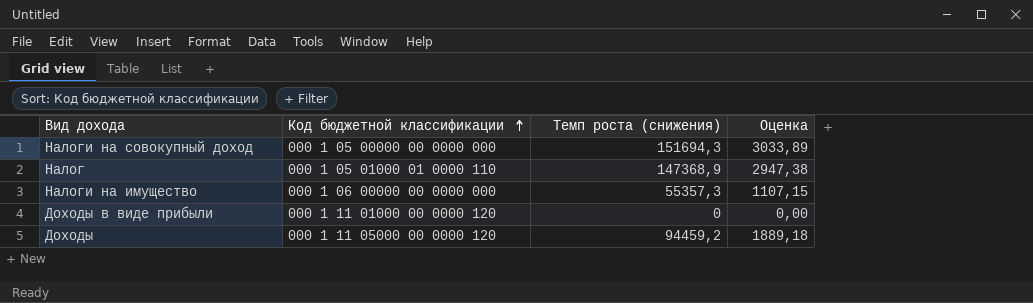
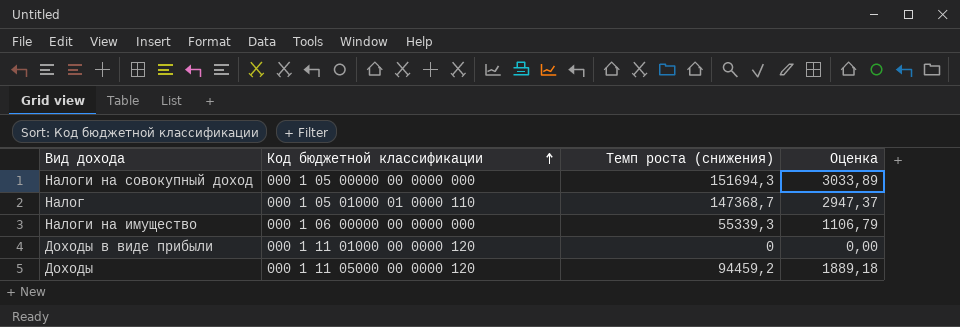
Налог | Темп роста (снижения): 147368,9 -> 147368,7
Налог | Оценка: 2947,38 -> 2947,37
Налоги на имущество | Темп роста (снижения): 55357,3 -> 55339,3
Налоги на имущество | Оценка: 1107,15 -> 1106,79

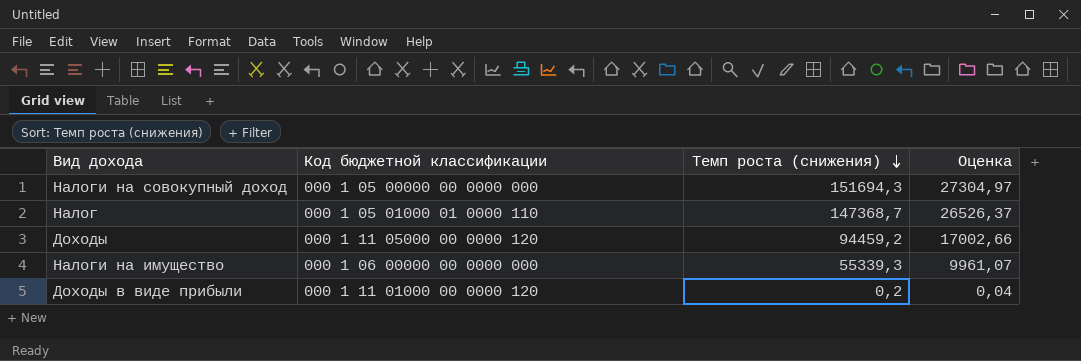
row order: Код бюджетной классификации ascending -> Темп роста (снижения) descending
column Оценка | formula: [Темп роста (снижения)] * 0,02 -> [Темп роста (снижения)] * 0,18
Доходы в виде прибыли | Темп роста (снижения): 0 -> 0,2

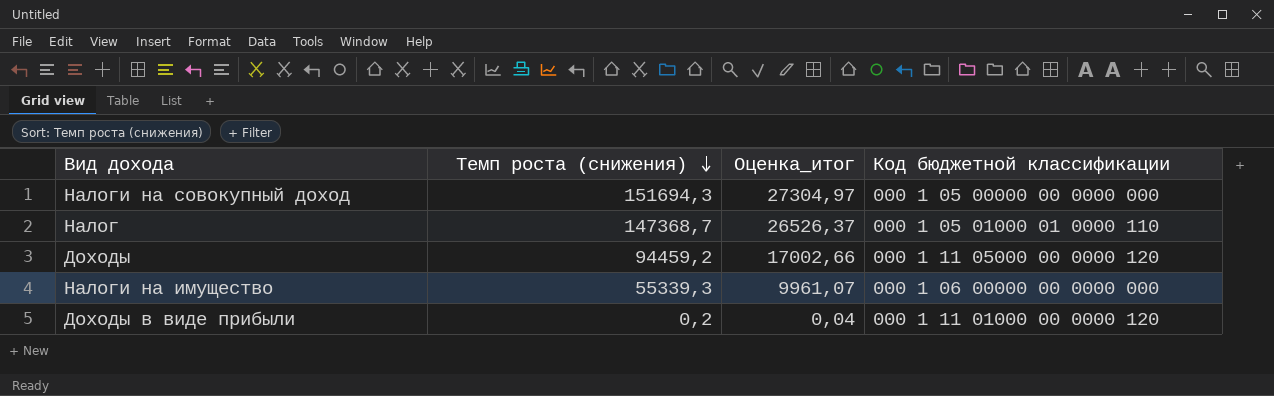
column name: Оценка -> Оценка_итог
column Код бюджетной классификации | position: 2 -> 4

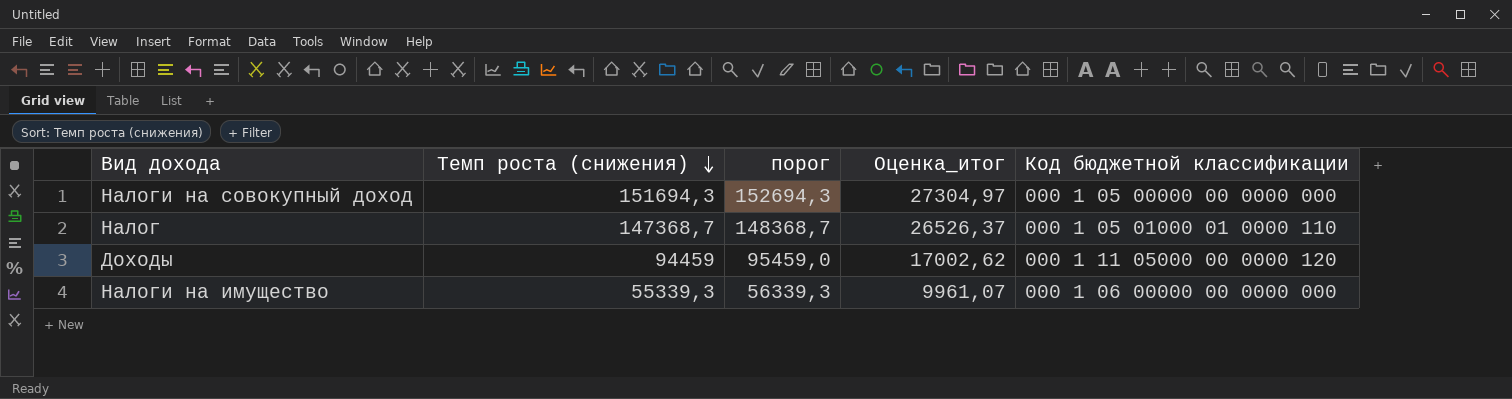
column порог | formula: none -> [Темп роста (снижения)] + 1000
row Доходы в виде прибыли: 0,2 | 0,04 | 000 1 11 01000 00 0000 120 -> none
Доходы | Темп роста (снижения): 94459,2 -> 94459
Доходы | Оценка_итог: 17002,66 -> 17002,62

